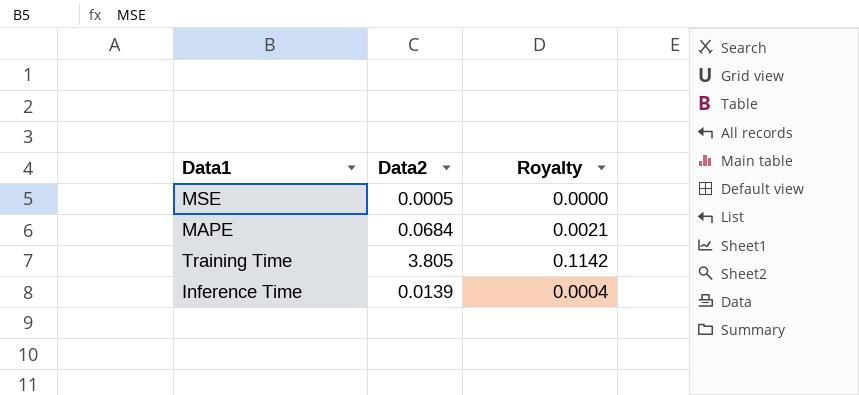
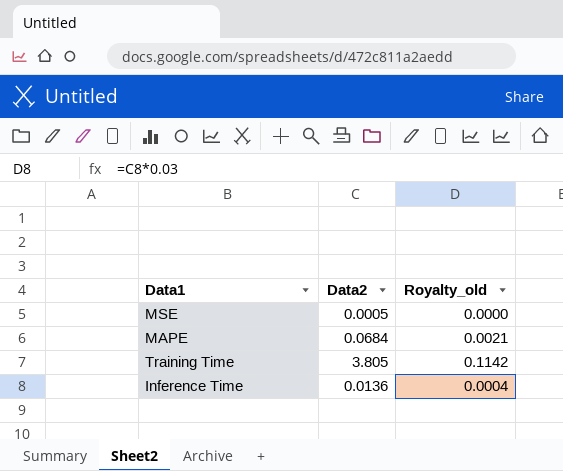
column name: Royalty -> Royalty_old
Inference Time | Data2: 0.0139 -> 0.0136

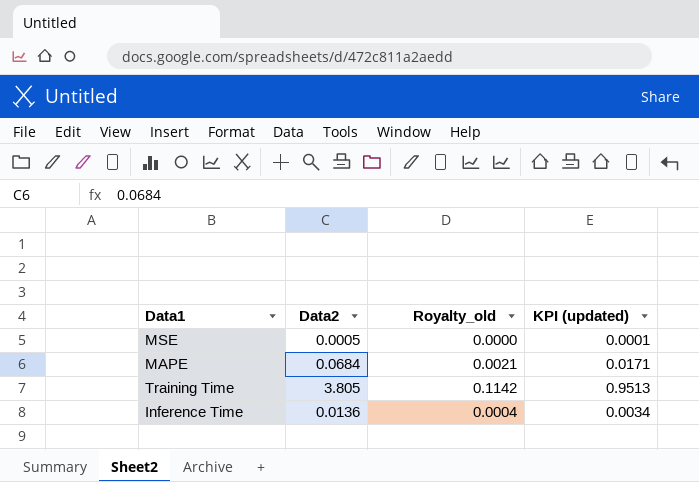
column KPI (updated) | formula: none -> [Data2] * 0.25

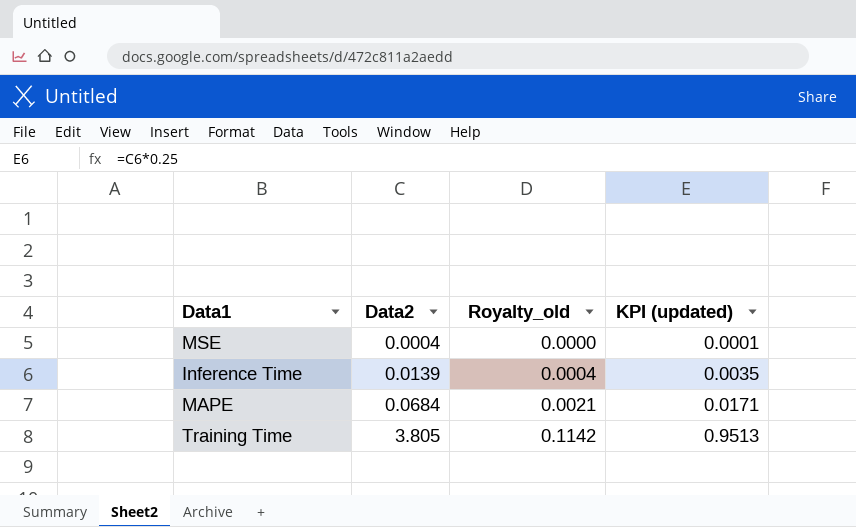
row order: none -> Data2 ascending
MSE | Data2: 0.0005 -> 0.0004
Inference Time | Data2: 0.0136 -> 0.0139
Inference Time | KPI (updated): 0.0034 -> 0.0035

